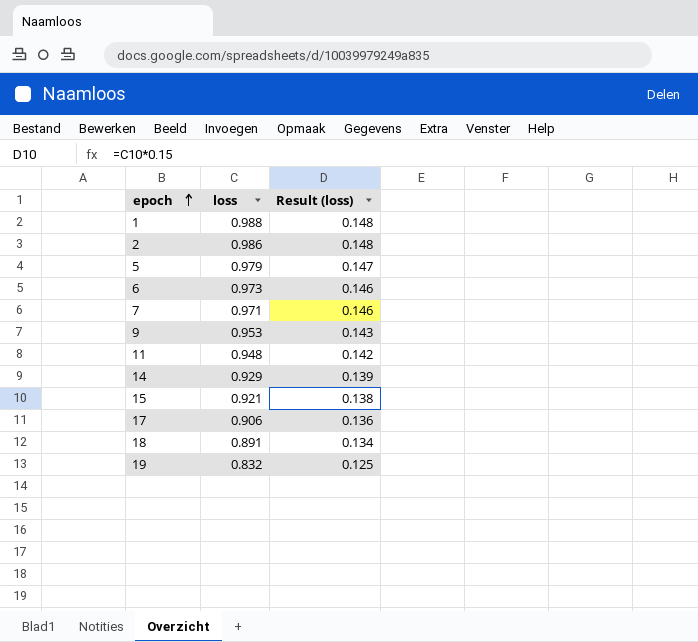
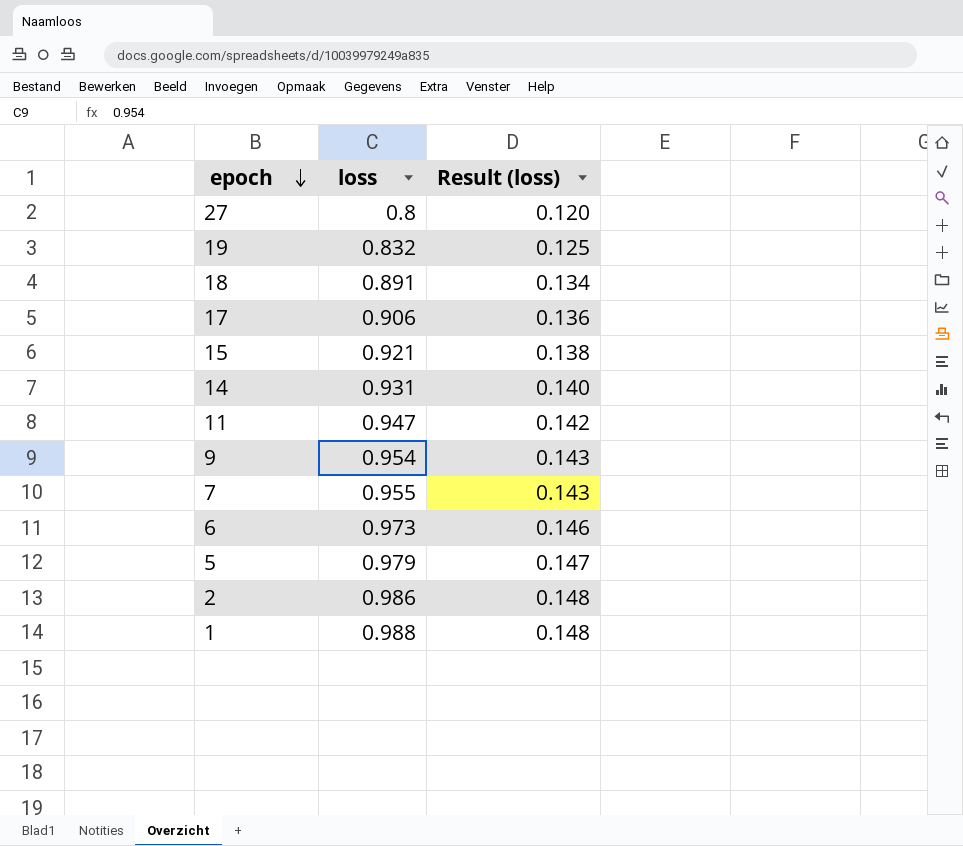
row order: epoch ascending -> epoch descending
row 27: none -> 0.8 | 0.120
14 | loss: 0.929 -> 0.931
14 | Result (loss): 0.139 -> 0.140
11 | loss: 0.948 -> 0.947
9 | loss: 0.953 -> 0.954
7 | loss: 0.971 -> 0.955
7 | Result (loss): 0.146 -> 0.143

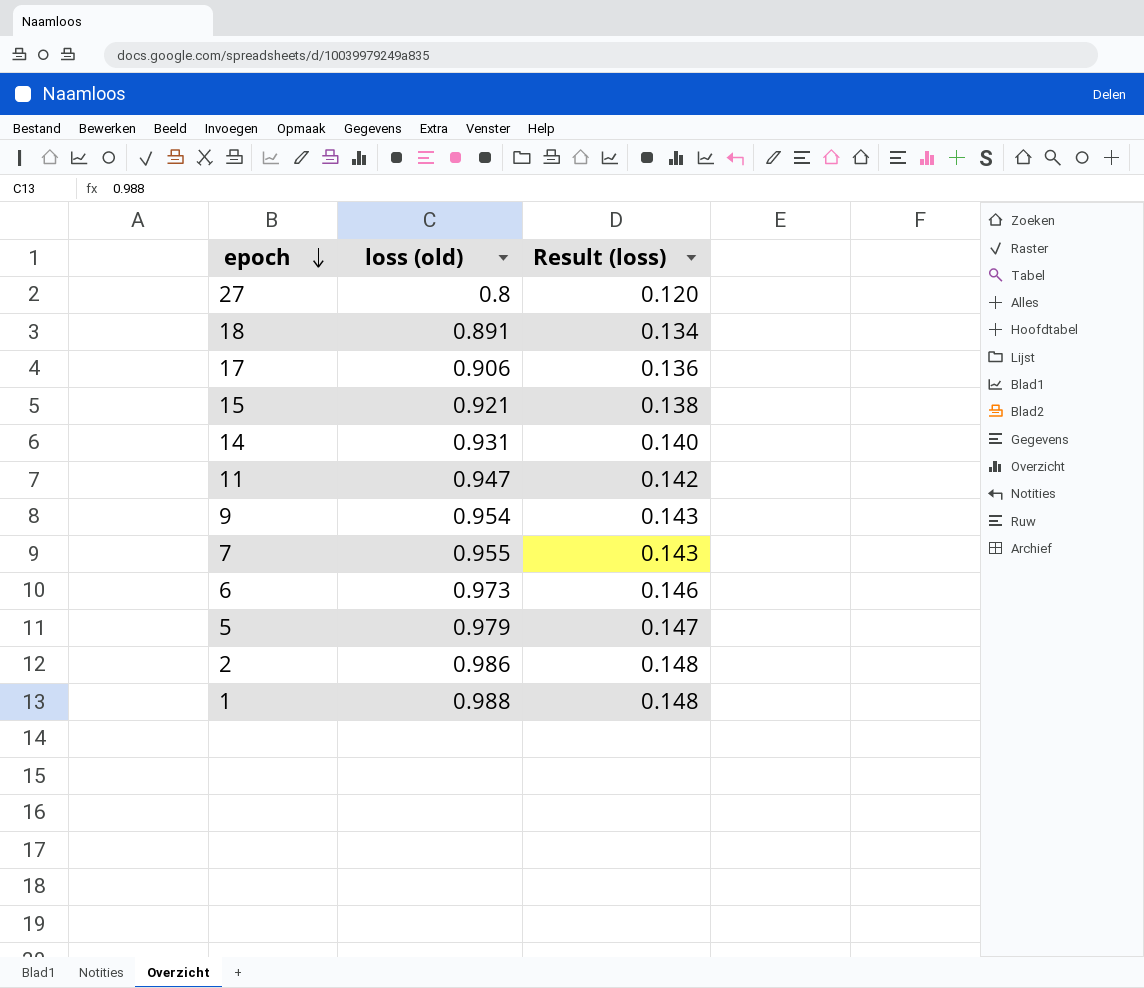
column name: loss -> loss (old)
row 19: 0.832 | 0.125 -> none

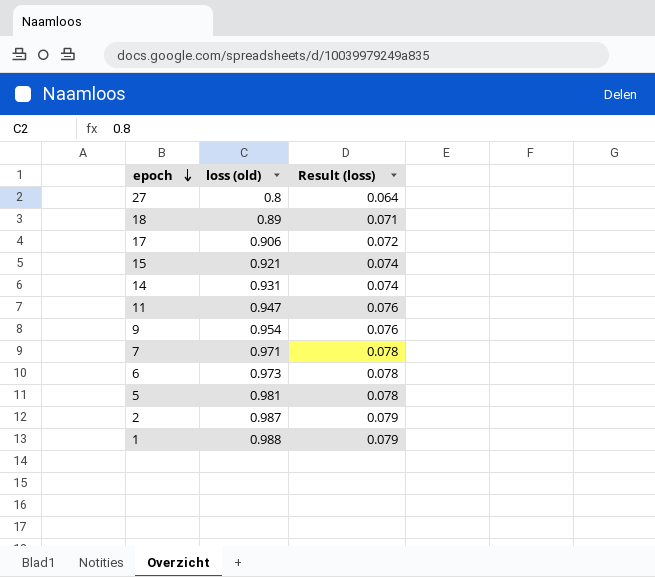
column Result (loss) | formula: [loss (old)] * 0.15 -> [loss (old)] * 0.08
18 | loss (old): 0.891 -> 0.89
7 | loss (old): 0.955 -> 0.971
5 | loss (old): 0.979 -> 0.981
2 | loss (old): 0.986 -> 0.987

